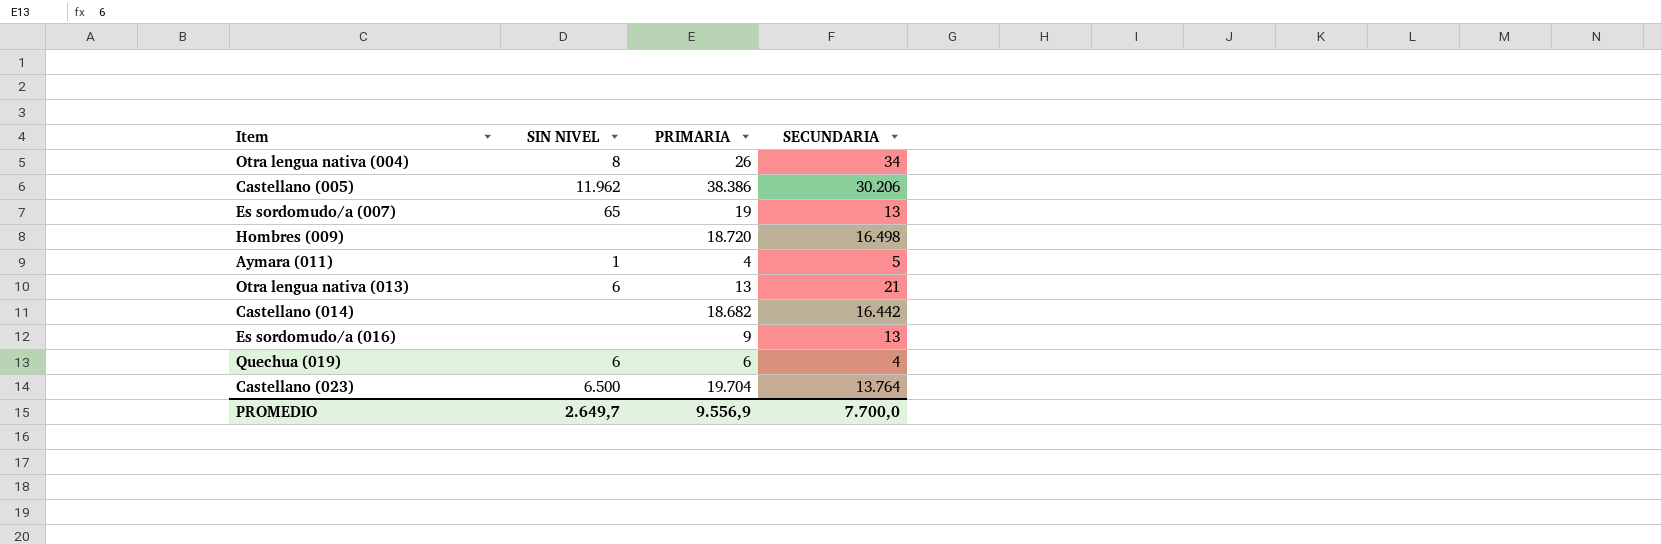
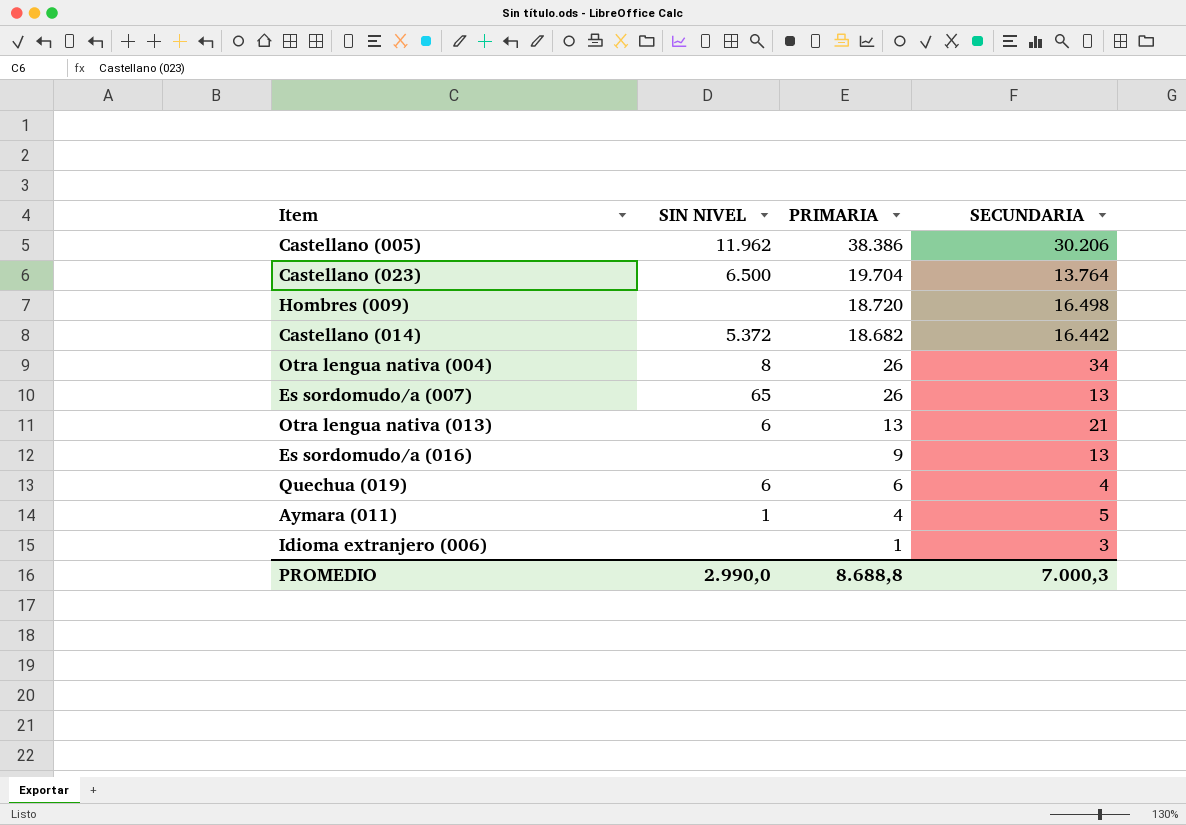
row order: none -> PRIMARIA descending
Castellano (014) | SIN NIVEL: none -> 5.372
Es sordomudo/a (007) | PRIMARIA: 19 -> 26
row Idioma extranjero (006): none -> none | 1 | 3
PROMEDIO | SIN NIVEL: 2.649,7 -> 2.990,0
PROMEDIO | PRIMARIA: 9.556,9 -> 8.688,8
PROMEDIO | SECUNDARIA: 7.700,0 -> 7.000,3

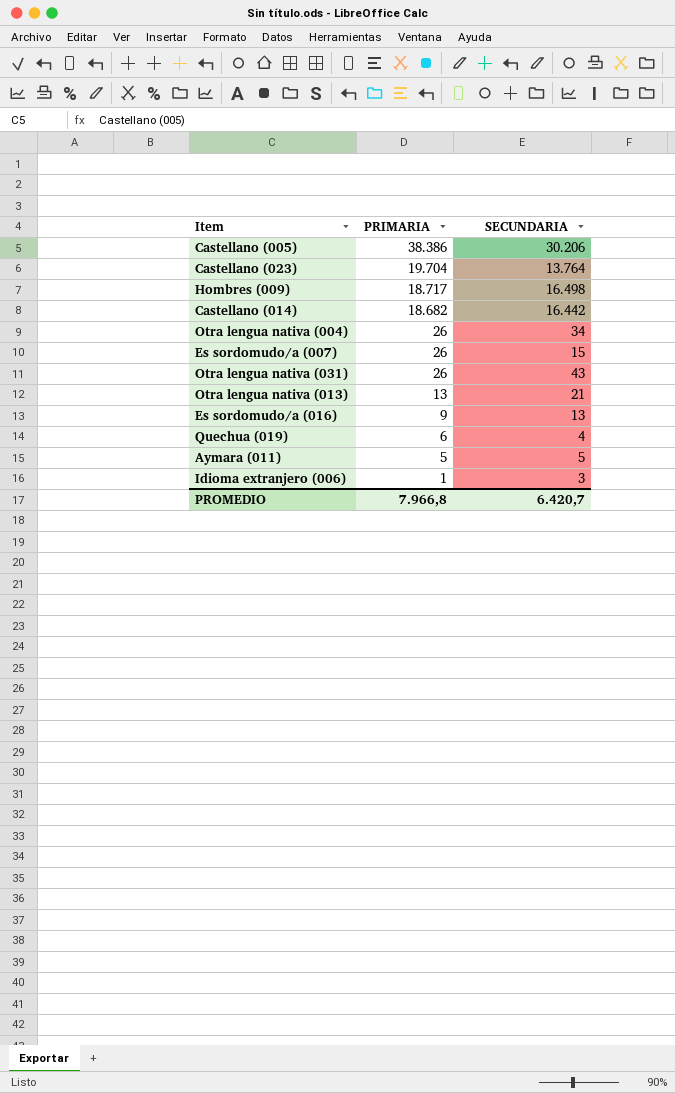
column SIN NIVEL | position: 2 -> none
Hombres (009) | PRIMARIA: 18.720 -> 18.717
Es sordomudo/a (007) | SECUNDARIA: 13 -> 15
row Otra lengua nativa (031): none -> 26 | 43
Aymara (011) | PRIMARIA: 4 -> 5
PROMEDIO | PRIMARIA: 8.688,8 -> 7.966,8
PROMEDIO | SECUNDARIA: 7.000,3 -> 6.420,7

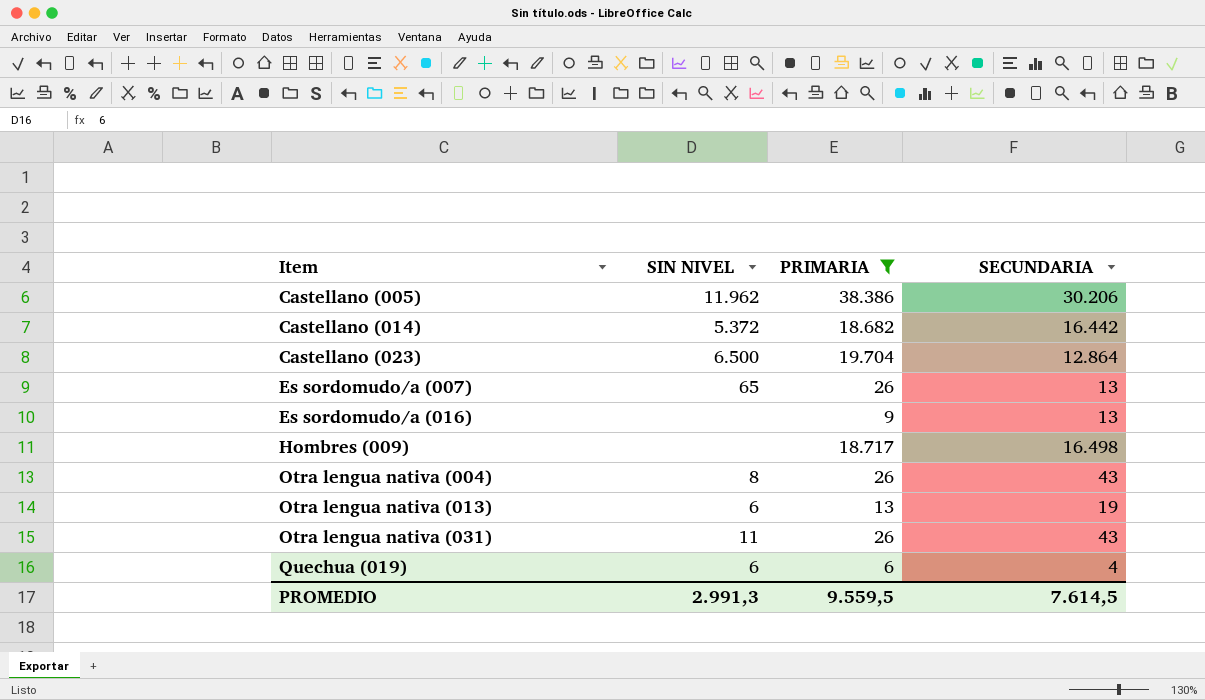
filter: none -> PRIMARIA >= 6
row order: PRIMARIA descending -> Item ascending
column SIN NIVEL | position: none -> 2
Castellano (023) | SECUNDARIA: 13.764 -> 12.864
Es sordomudo/a (007) | SECUNDARIA: 15 -> 13
Otra lengua nativa (004) | SECUNDARIA: 34 -> 43
Otra lengua nativa (013) | SECUNDARIA: 21 -> 19
PROMEDIO | PRIMARIA: 7.966,8 -> 9.559,5
PROMEDIO | SECUNDARIA: 6.420,7 -> 7.614,5

